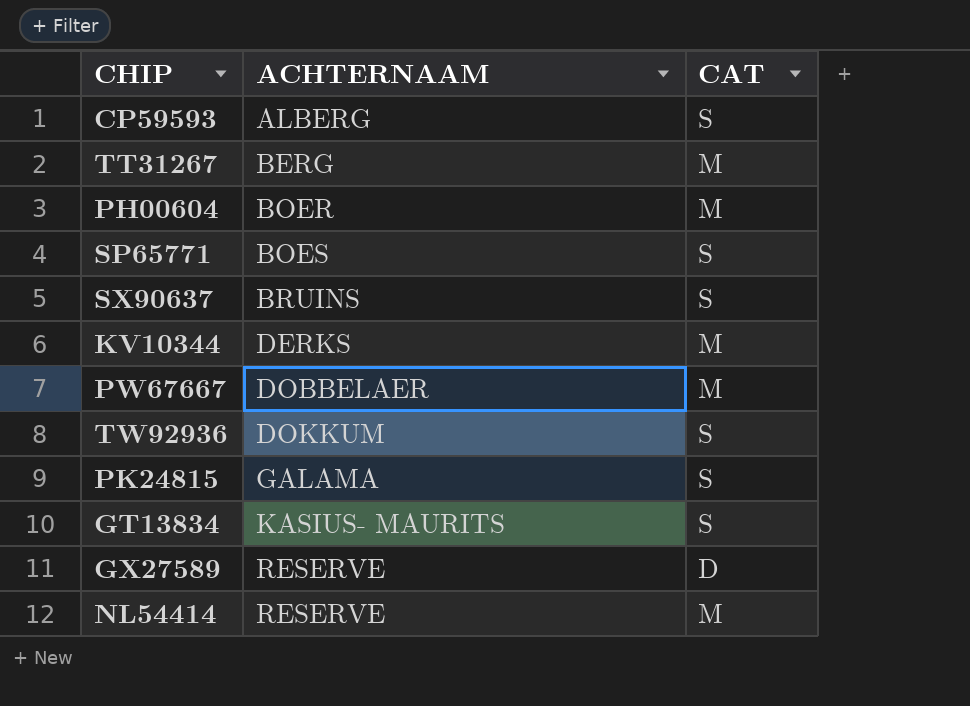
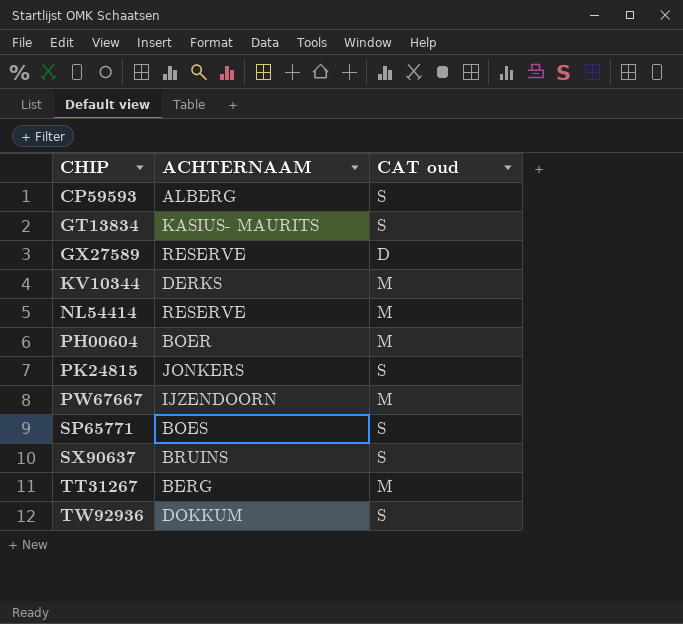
row order: ACHTERNAAM ascending -> CHIP ascending
column name: CAT -> CAT oud
PK24815 | ACHTERNAAM: GALAMA -> JONKERS
PW67667 | ACHTERNAAM: DOBBELAER -> IJZENDOORN

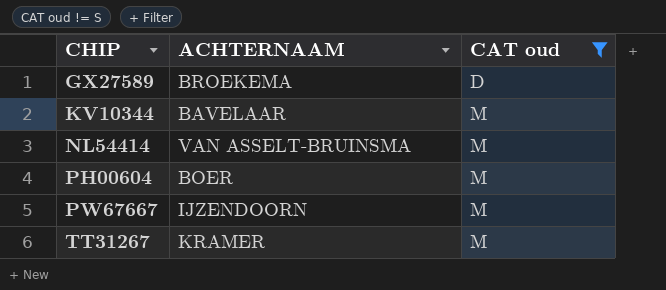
filter: none -> CAT oud != S
GX27589 | ACHTERNAAM: RESERVE -> BROEKEMA
KV10344 | ACHTERNAAM: DERKS -> BAVELAAR
NL54414 | ACHTERNAAM: RESERVE -> VAN ASSELT-BRUINSMA
TT31267 | ACHTERNAAM: BERG -> KRAMER

